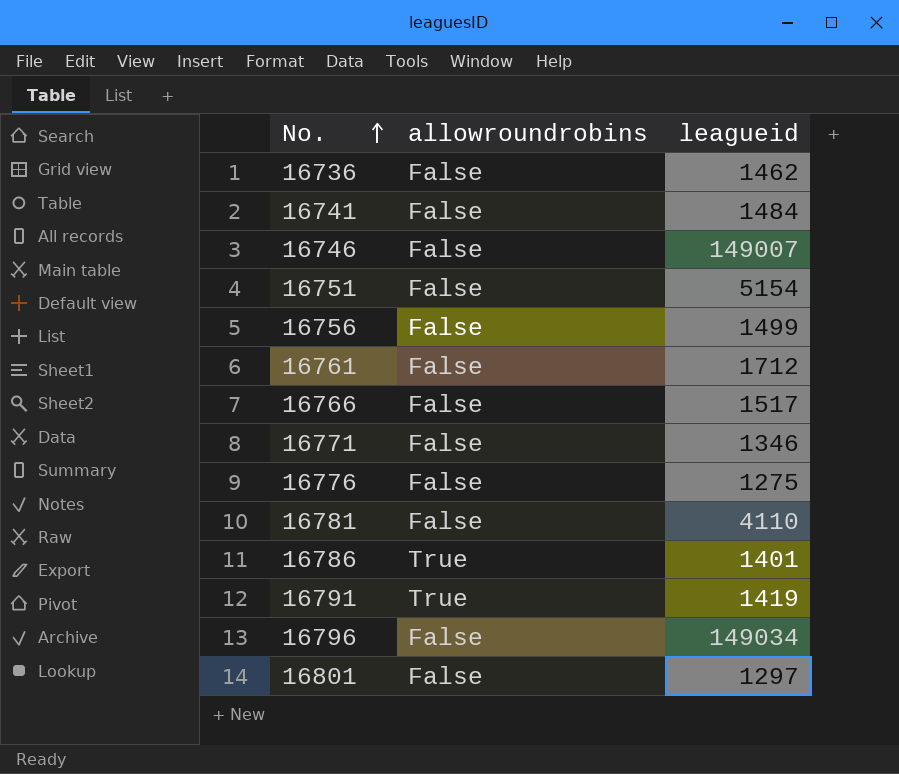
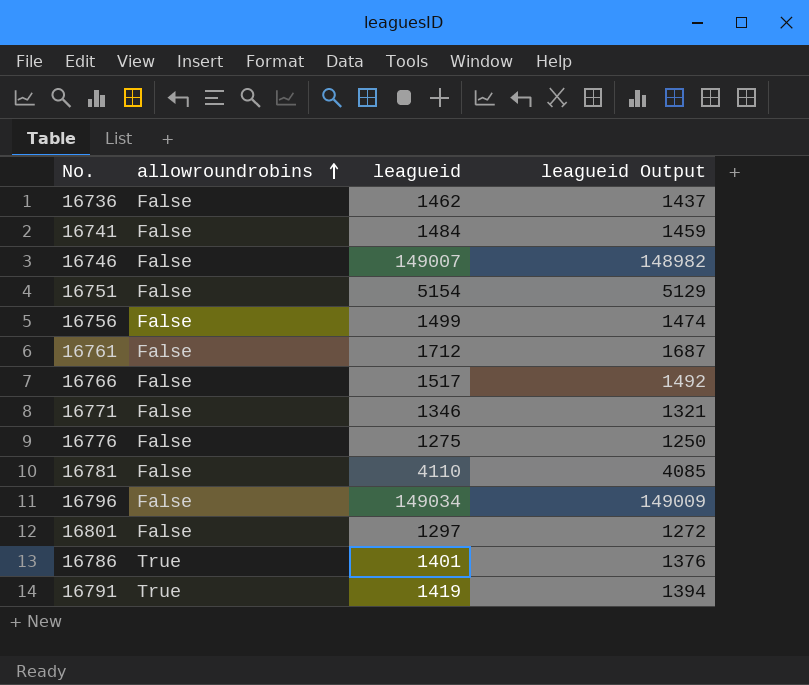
row order: No. ascending -> allowroundrobins ascending
column leagueid Output | formula: none -> [leagueid] - 25

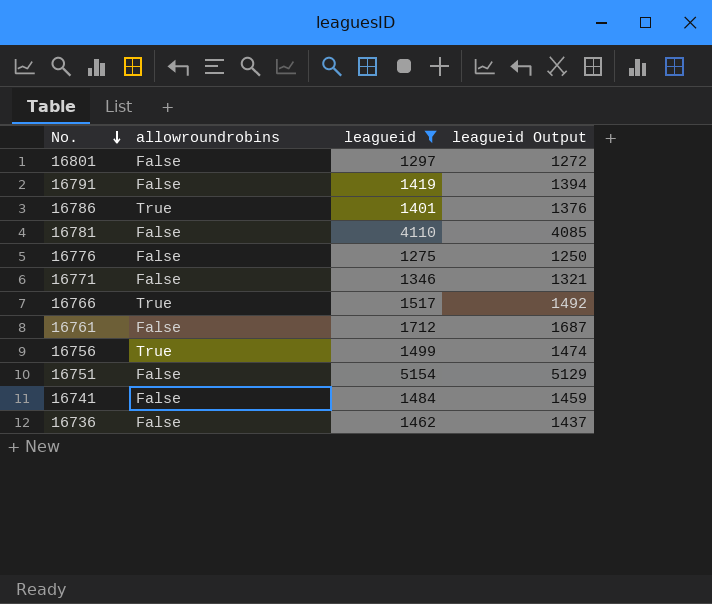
filter: none -> leagueid <= 5154
row order: allowroundrobins ascending -> No. descending
16791 | allowroundrobins: True -> False
16766 | allowroundrobins: False -> True
16756 | allowroundrobins: False -> True

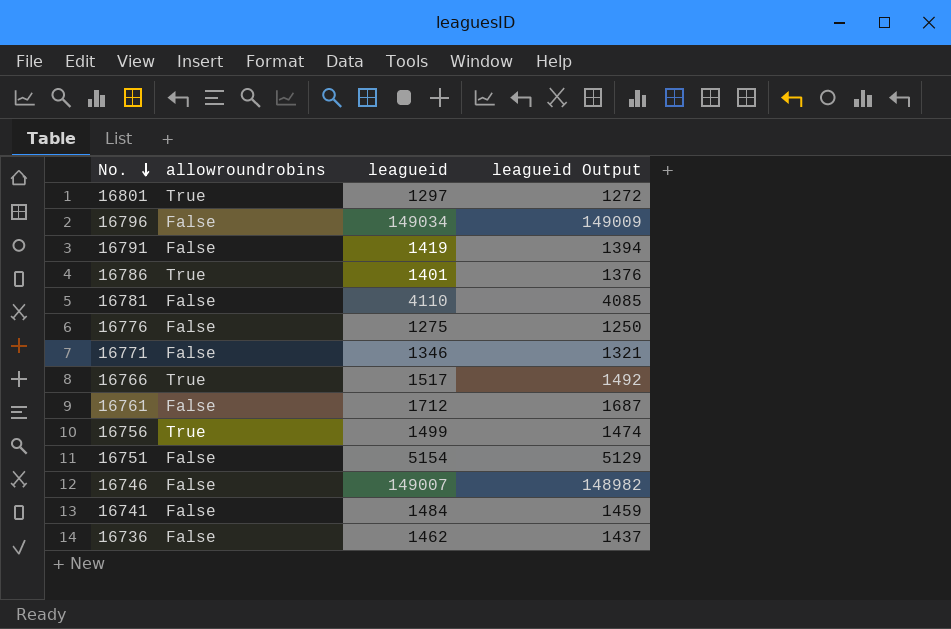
filter: leagueid <= 5154 -> none
16801 | allowroundrobins: False -> True

